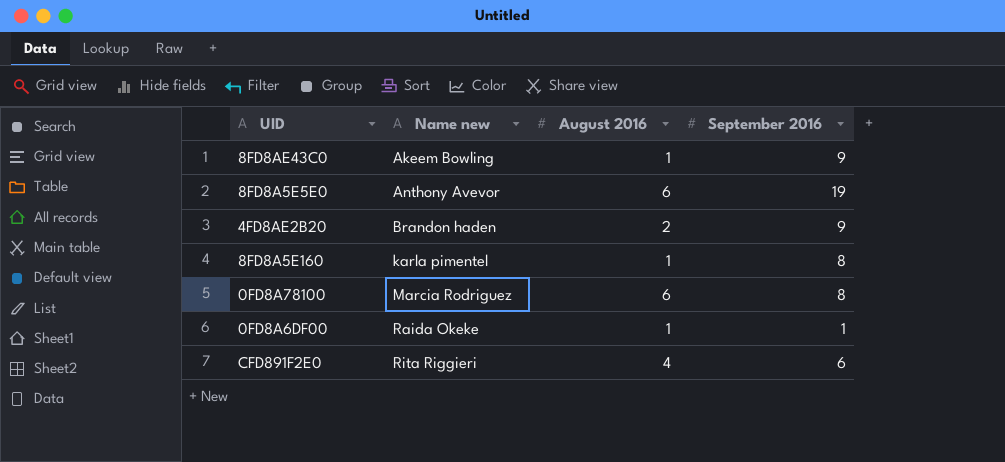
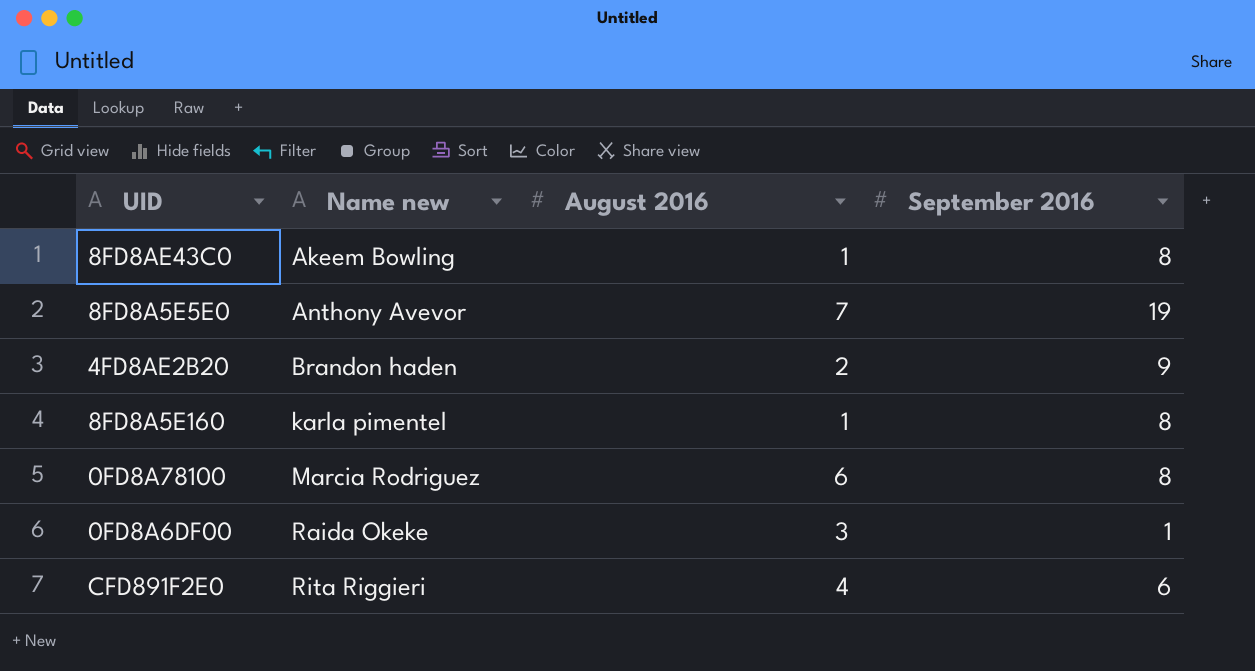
8FD8AE43C0 | September 2016: 9 -> 8
8FD8A5E5E0 | August 2016: 6 -> 7
0FD8A6DF00 | August 2016: 1 -> 3

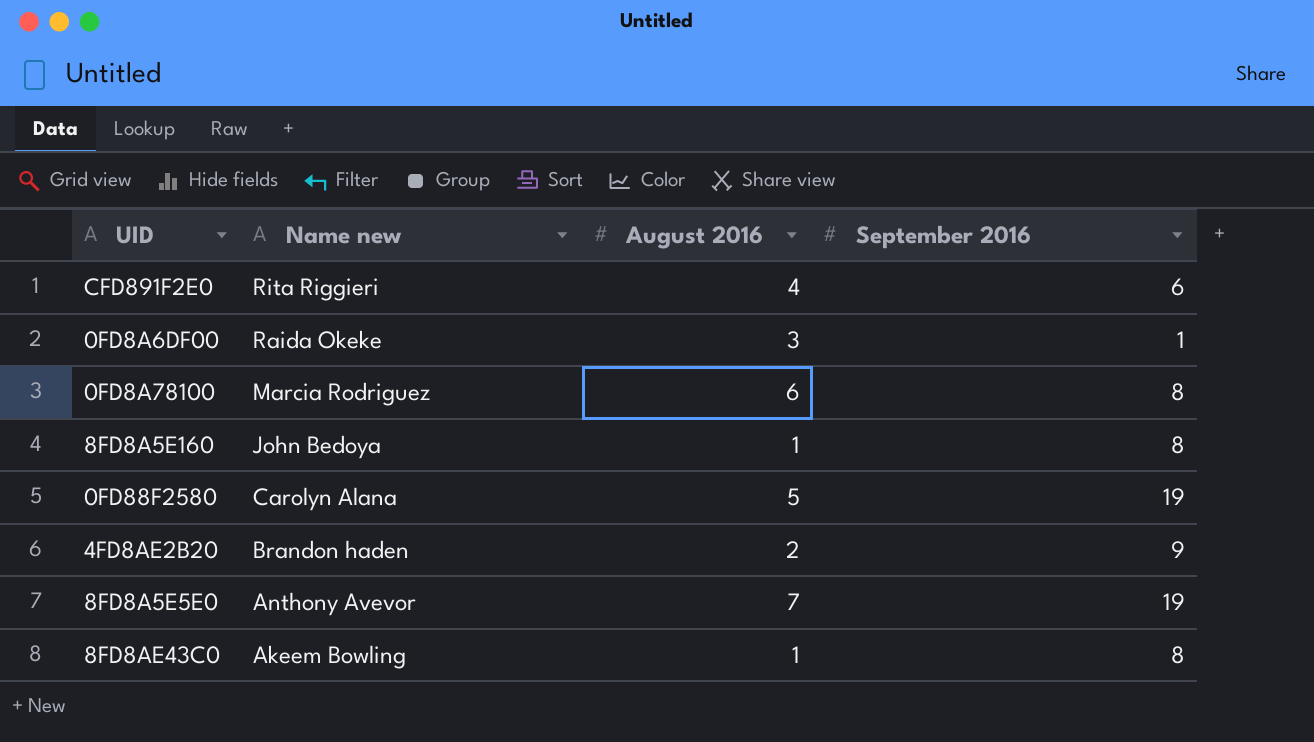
row order: Name new ascending -> Name new descending
8FD8A5E160 | Name new: karla pimentel -> John Bedoya
row 0FD88F2580: none -> Carolyn Alana | 5 | 19

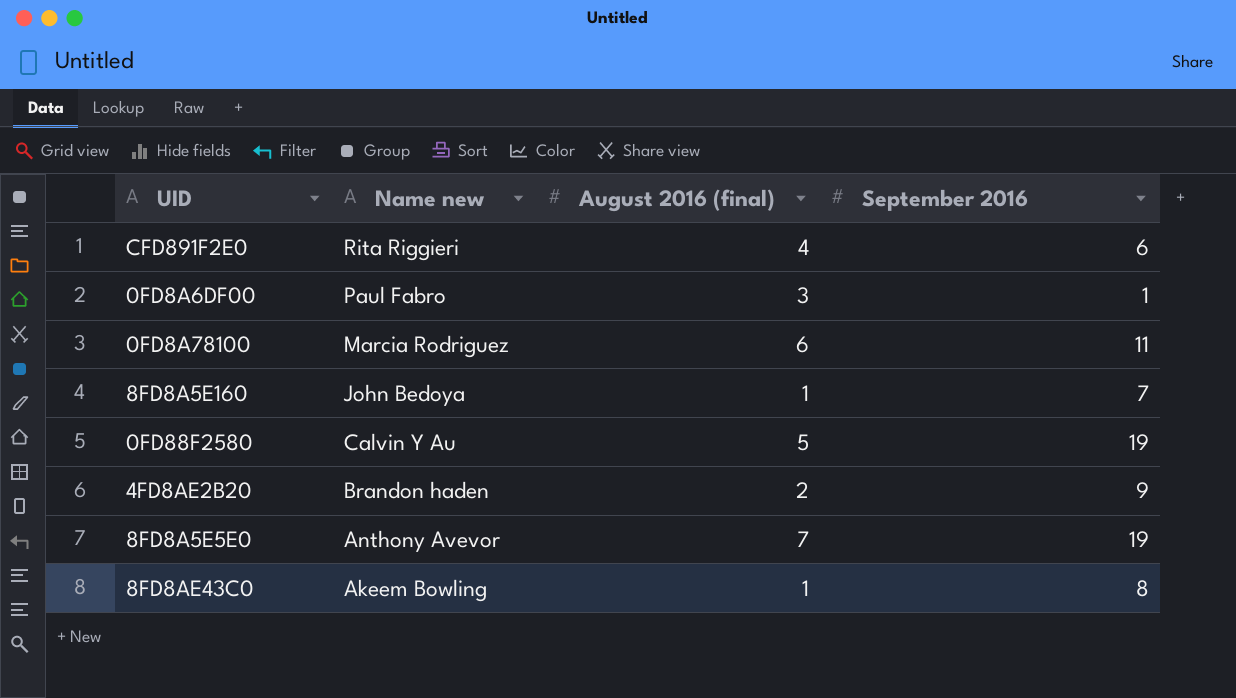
column name: August 2016 -> August 2016 (final)
0FD8A6DF00 | Name new: Raida Okeke -> Paul Fabro
0FD8A78100 | September 2016: 8 -> 11
8FD8A5E160 | September 2016: 8 -> 7
0FD88F2580 | Name new: Carolyn Alana -> Calvin Y Au

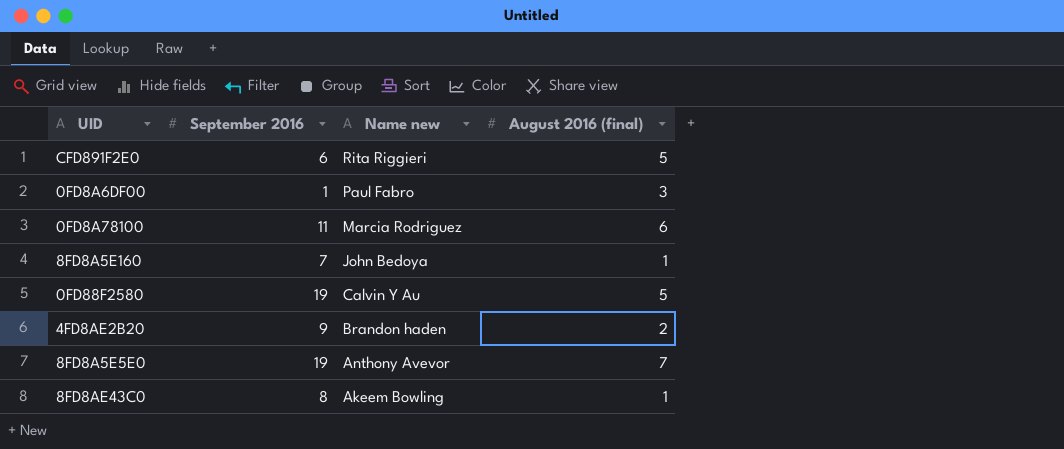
column September 2016 | position: 4 -> 2
CFD891F2E0 | August 2016 (final): 4 -> 5

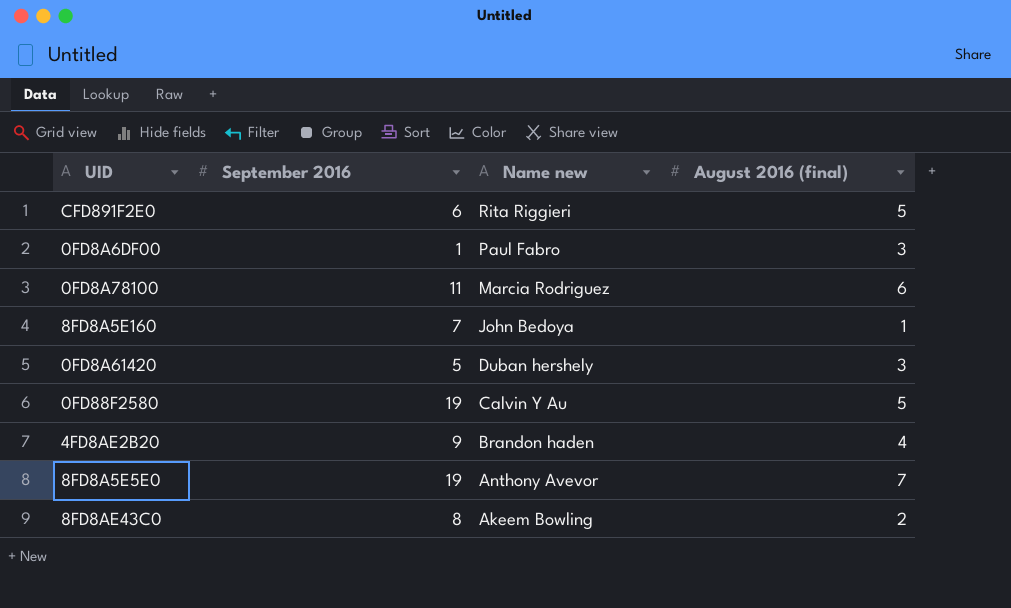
row 0FD8A61420: none -> 5 | Duban hershely | 3
4FD8AE2B20 | August 2016 (final): 2 -> 4
8FD8AE43C0 | August 2016 (final): 1 -> 2

